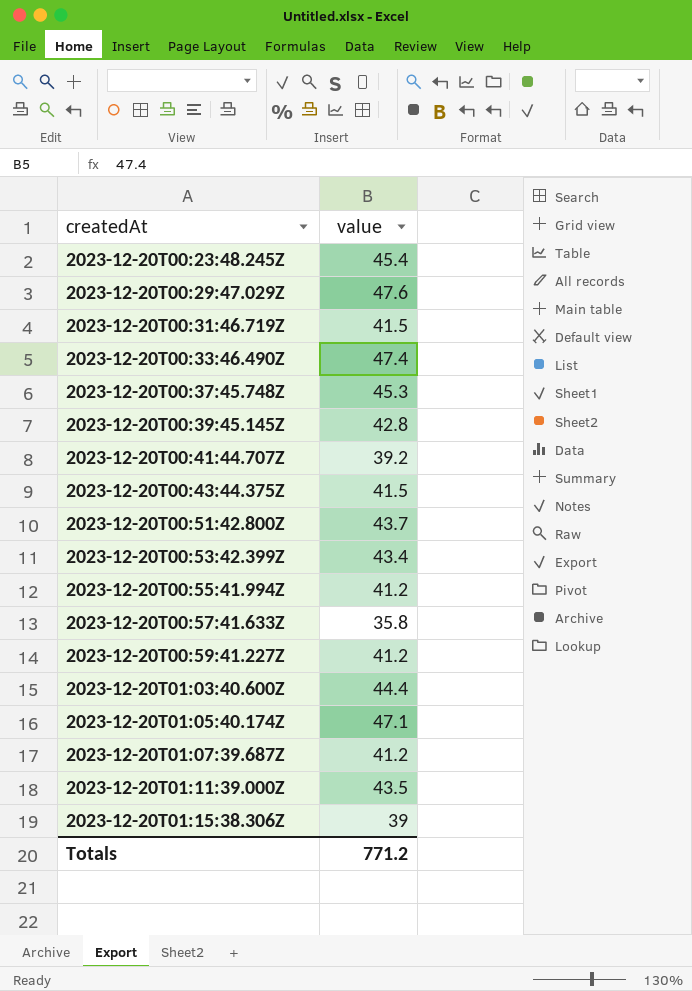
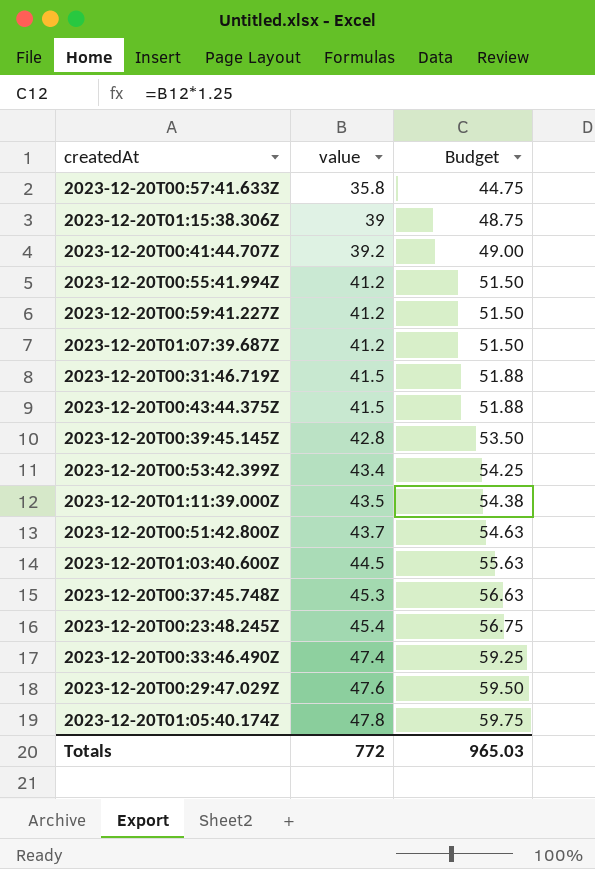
row order: createdAt ascending -> value ascending
column Budget | formula: none -> [value] * 1.25
2023-12-20T01:03:40.600Z | value: 44.4 -> 44.5
2023-12-20T01:05:40.174Z | value: 47.1 -> 47.8
Totals | value: 771.2 -> 772

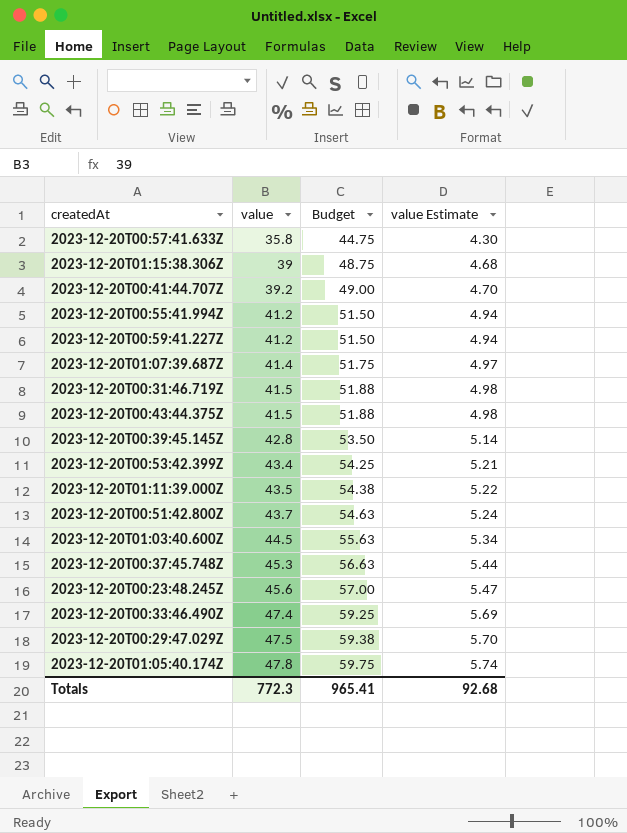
column value Estimate | formula: none -> [value] * 0.12
2023-12-20T01:07:39.687Z | value: 41.2 -> 41.4
2023-12-20T01:07:39.687Z | Budget: 51.50 -> 51.75
2023-12-20T00:23:48.245Z | value: 45.4 -> 45.6
2023-12-20T00:23:48.245Z | Budget: 56.75 -> 57.00
2023-12-20T00:29:47.029Z | value: 47.6 -> 47.5
2023-12-20T00:29:47.029Z | Budget: 59.50 -> 59.38
Totals | value: 772 -> 772.3
Totals | Budget: 965.03 -> 965.41

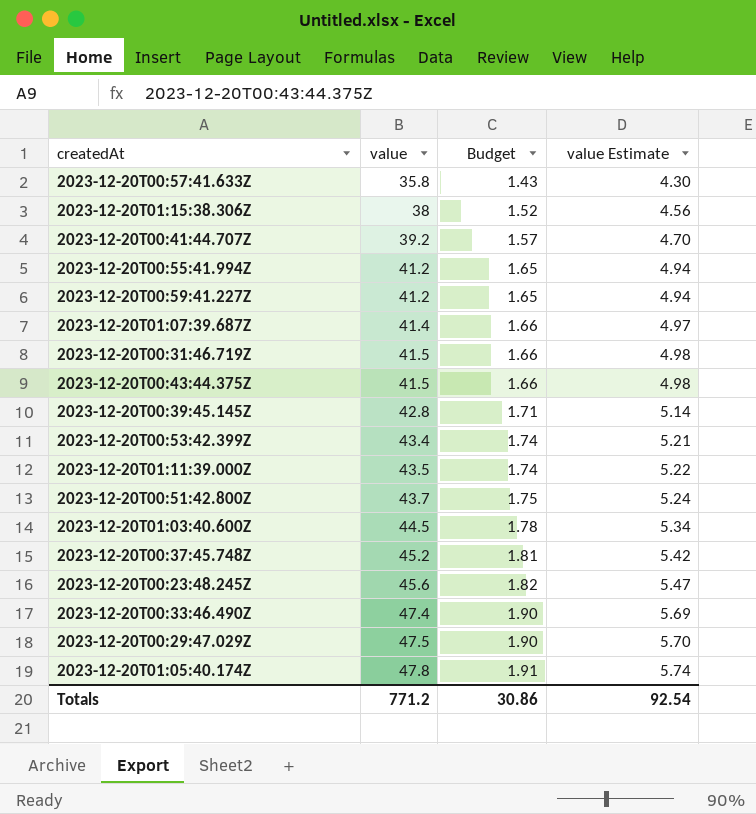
column Budget | formula: [value] * 1.25 -> [value] * 0.04
2023-12-20T01:15:38.306Z | value: 39 -> 38
2023-12-20T01:15:38.306Z | value Estimate: 4.68 -> 4.56
2023-12-20T00:37:45.748Z | value: 45.3 -> 45.2
2023-12-20T00:37:45.748Z | value Estimate: 5.44 -> 5.42
Totals | value: 772.3 -> 771.2
Totals | Budget: 965.41 -> 30.86
Totals | value Estimate: 92.68 -> 92.54

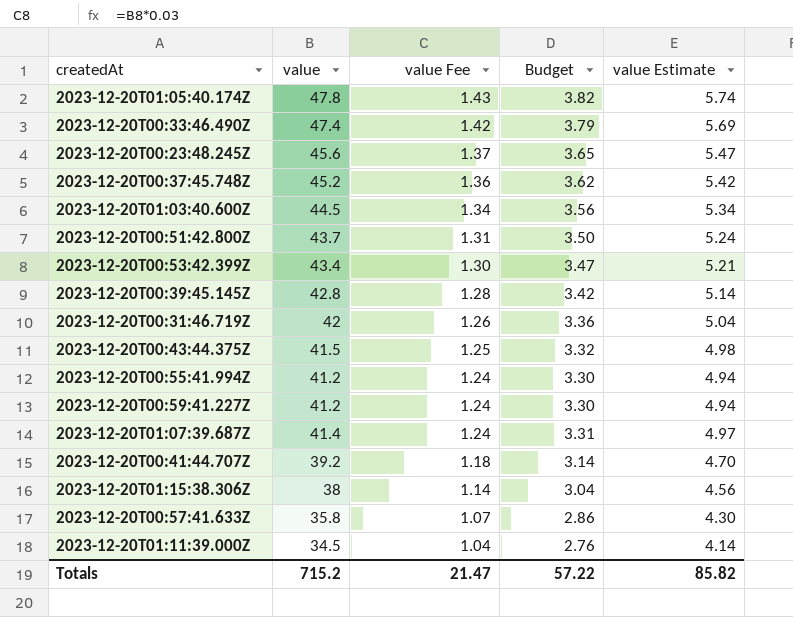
row order: value ascending -> value Fee descending
column value Fee | formula: none -> [value] * 0.03
column Budget | formula: [value] * 0.04 -> [value] * 0.08
row 2023-12-20T00:29:47.029Z: 47.5 | 1.90 | 5.70 -> none
2023-12-20T00:31:46.719Z | value: 41.5 -> 42
2023-12-20T00:31:46.719Z | value Estimate: 4.98 -> 5.04
2023-12-20T01:11:39.000Z | value: 43.5 -> 34.5
2023-12-20T01:11:39.000Z | value Estimate: 5.22 -> 4.14
Totals | value: 771.2 -> 715.2
Totals | Budget: 30.86 -> 57.22
Totals | value Estimate: 92.54 -> 85.82

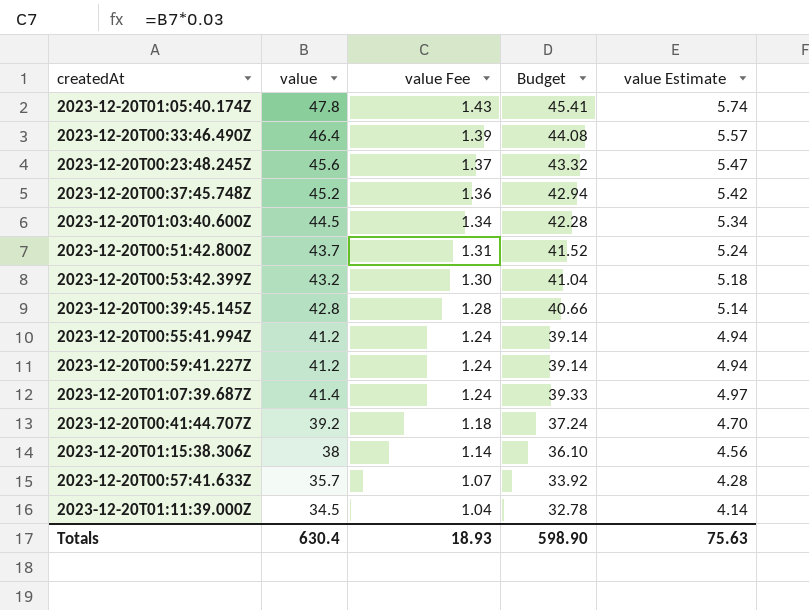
column Budget | formula: [value] * 0.08 -> [value] * 0.95
row 2023-12-20T00:31:46.719Z: 42 | 1.26 | 3.36 | 5.04 -> none
row 2023-12-20T00:43:44.375Z: 41.5 | 1.25 | 3.32 | 4.98 -> none
2023-12-20T00:33:46.490Z | value: 47.4 -> 46.4
2023-12-20T00:33:46.490Z | value Fee: 1.42 -> 1.39
2023-12-20T00:33:46.490Z | value Estimate: 5.69 -> 5.57
2023-12-20T00:53:42.399Z | value: 43.4 -> 43.2
2023-12-20T00:53:42.399Z | value Estimate: 5.21 -> 5.18
2023-12-20T00:57:41.633Z | value: 35.8 -> 35.7
2023-12-20T00:57:41.633Z | value Estimate: 4.30 -> 4.28
Totals | value: 715.2 -> 630.4
Totals | value Fee: 21.47 -> 18.93
Totals | Budget: 57.22 -> 598.90
Totals | value Estimate: 85.82 -> 75.63

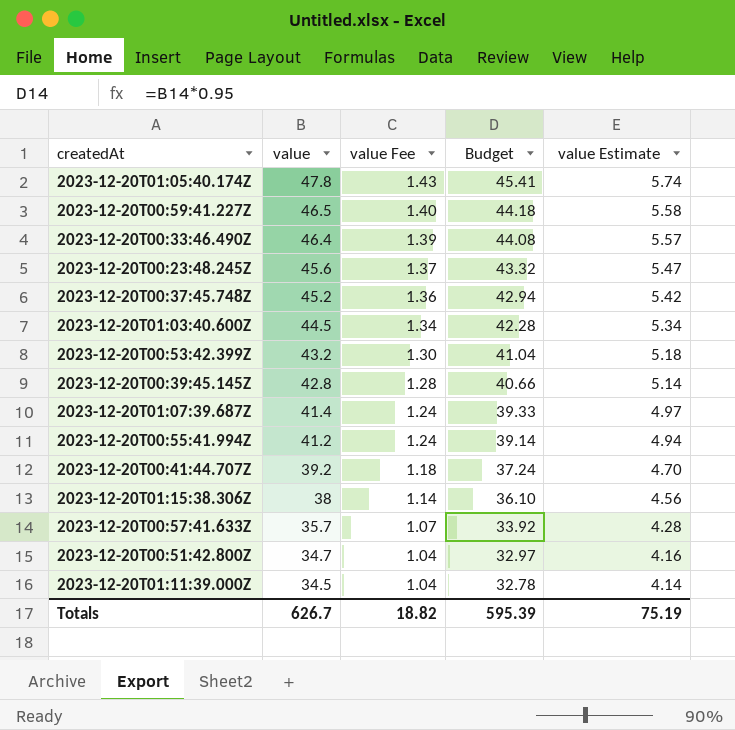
row order: value Fee descending -> value descending
2023-12-20T00:59:41.227Z | value: 41.2 -> 46.5
2023-12-20T00:59:41.227Z | value Fee: 1.24 -> 1.40
2023-12-20T00:59:41.227Z | Budget: 39.14 -> 44.18
2023-12-20T00:59:41.227Z | value Estimate: 4.94 -> 5.58
2023-12-20T00:51:42.800Z | value: 43.7 -> 34.7
2023-12-20T00:51:42.800Z | value Fee: 1.31 -> 1.04
2023-12-20T00:51:42.800Z | Budget: 41.52 -> 32.97
2023-12-20T00:51:42.800Z | value Estimate: 5.24 -> 4.16
Totals | value: 630.4 -> 626.7
Totals | value Fee: 18.93 -> 18.82
Totals | Budget: 598.90 -> 595.39
Totals | value Estimate: 75.63 -> 75.19

